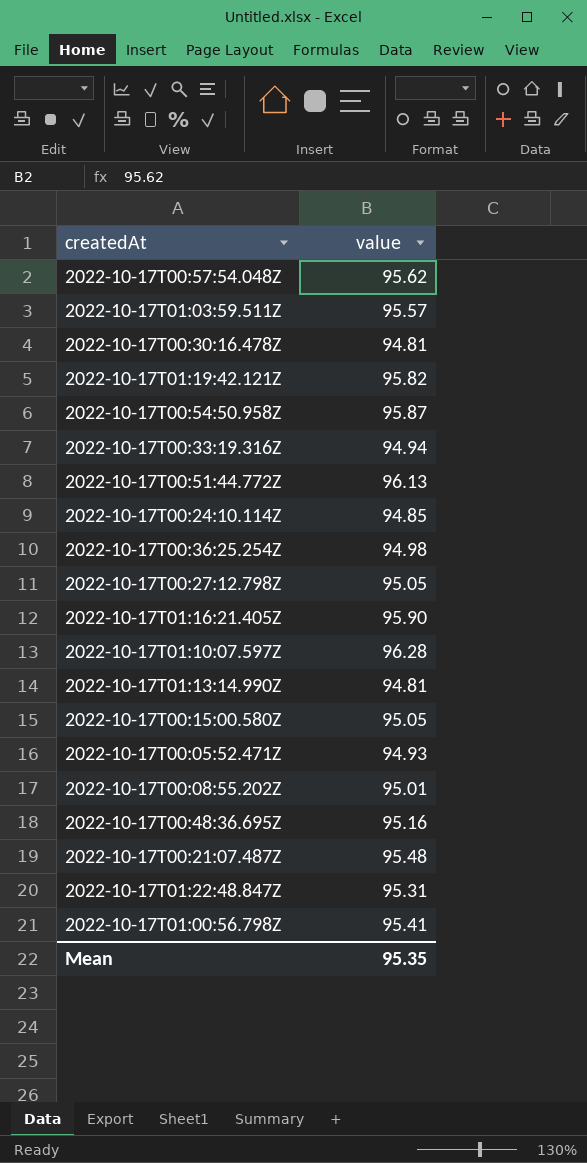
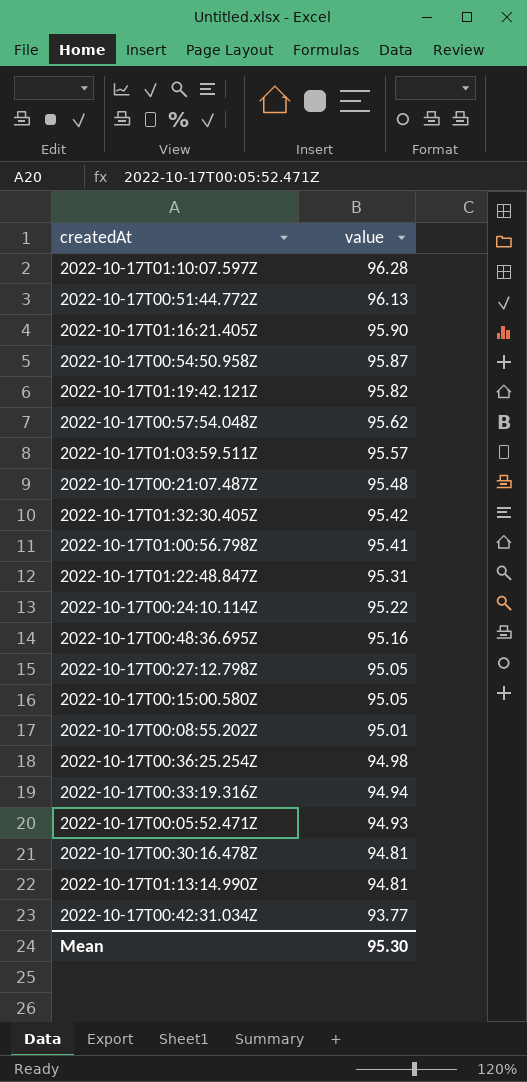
row order: none -> value descending
row 2022-10-17T01:32:30.405Z: none -> 95.42
2022-10-17T00:24:10.114Z | value: 94.85 -> 95.22
row 2022-10-17T00:42:31.034Z: none -> 93.77
Mean | value: 95.35 -> 95.30

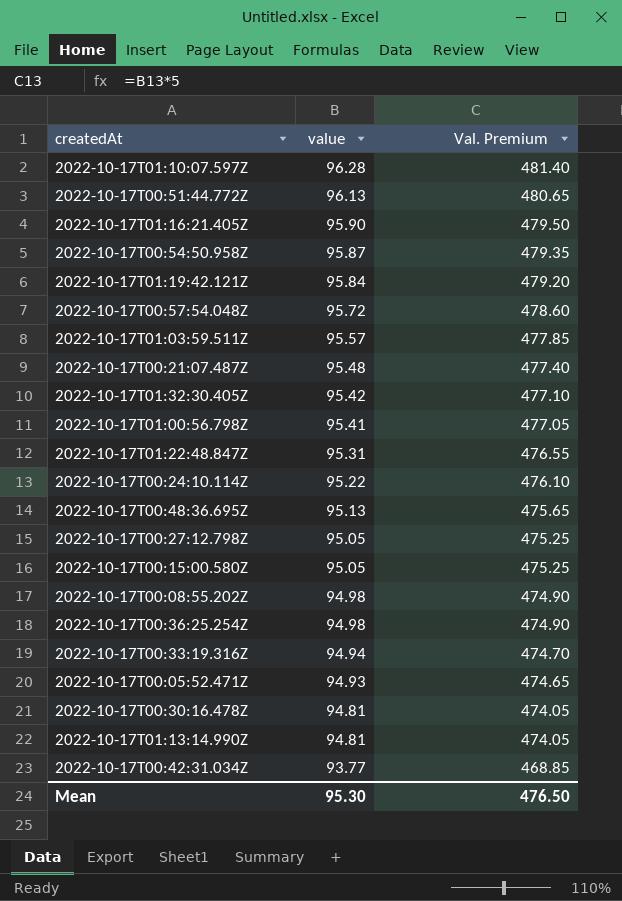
column Val. Premium | formula: none -> [value] * 5
2022-10-17T01:19:42.121Z | value: 95.82 -> 95.84
2022-10-17T00:57:54.048Z | value: 95.62 -> 95.72
2022-10-17T00:48:36.695Z | value: 95.16 -> 95.13
2022-10-17T00:08:55.202Z | value: 95.01 -> 94.98

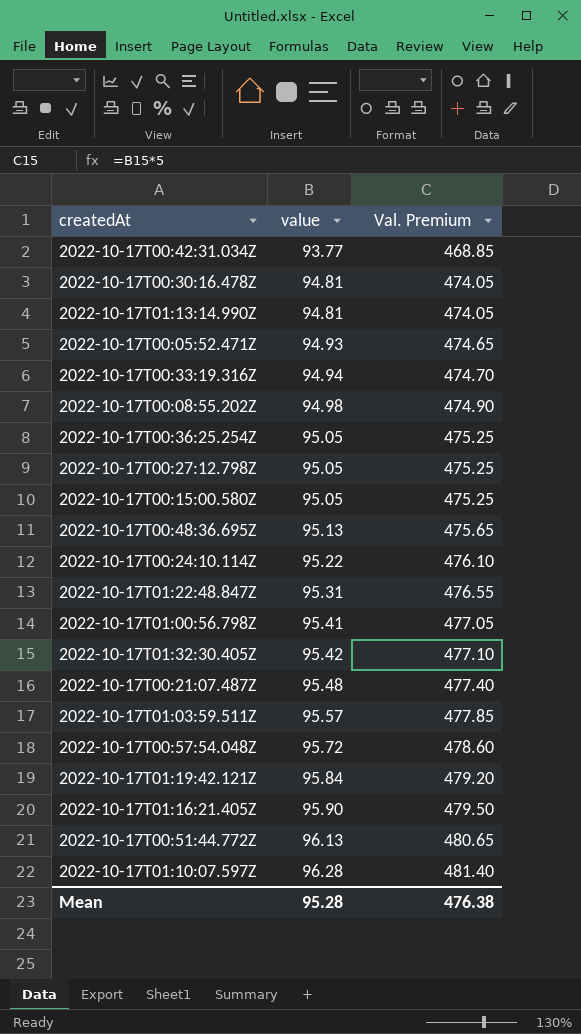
row order: value descending -> value ascending
row 2022-10-17T00:54:50.958Z: 95.87 | 479.35 -> none
2022-10-17T00:36:25.254Z | value: 94.98 -> 95.05
2022-10-17T00:36:25.254Z | Val. Premium: 474.90 -> 475.25
Mean | value: 95.30 -> 95.28
Mean | Val. Premium: 476.50 -> 476.38

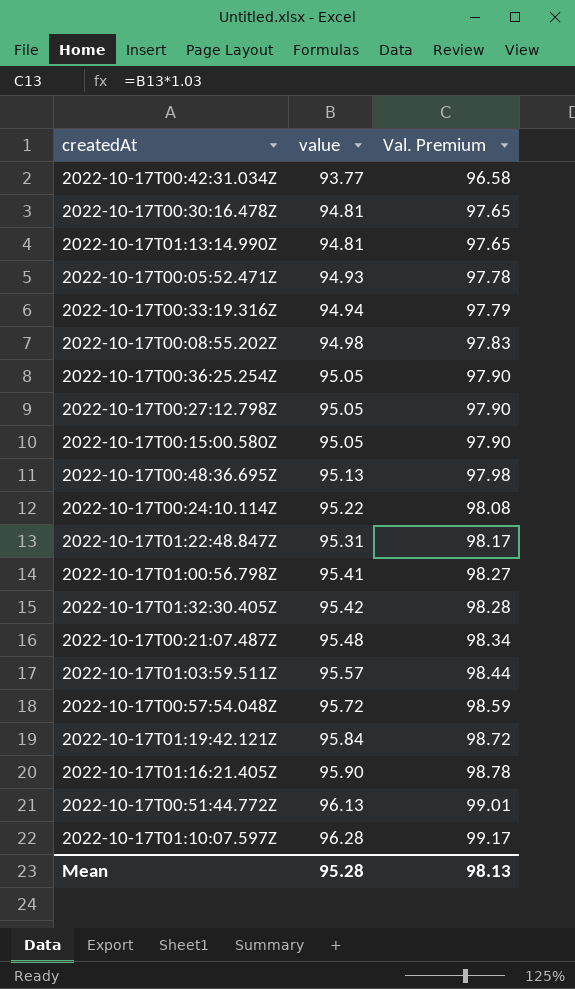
column Val. Premium | formula: [value] * 5 -> [value] * 1.03
Mean | Val. Premium: 476.38 -> 98.13

